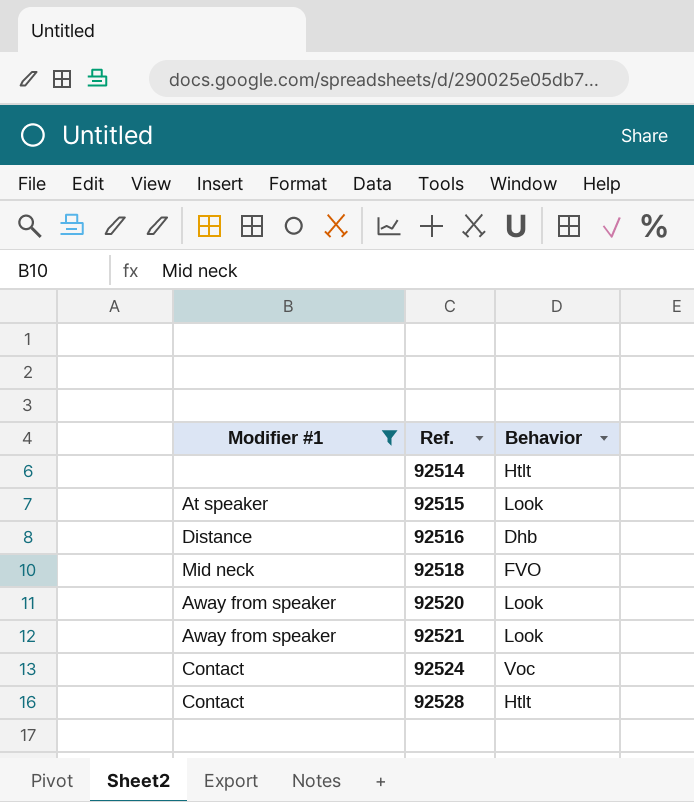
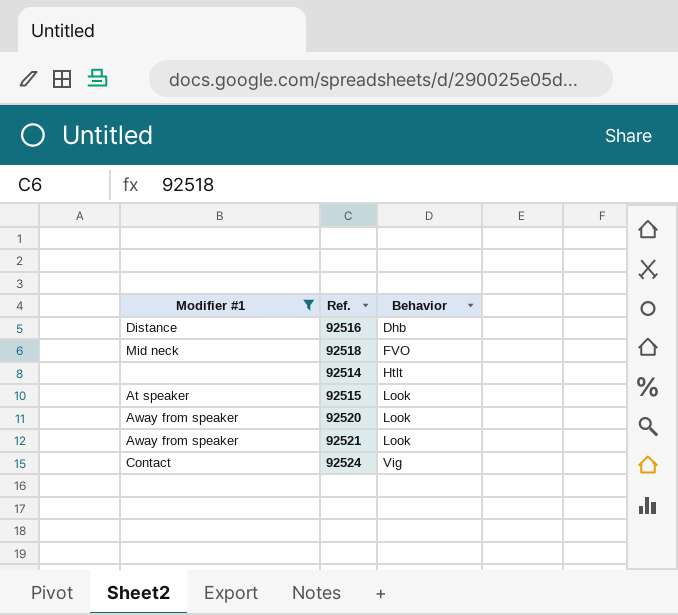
row order: Ref. ascending -> Behavior ascending
row 92528: Contact | Htlt -> none
92524 | Behavior: Voc -> Vig

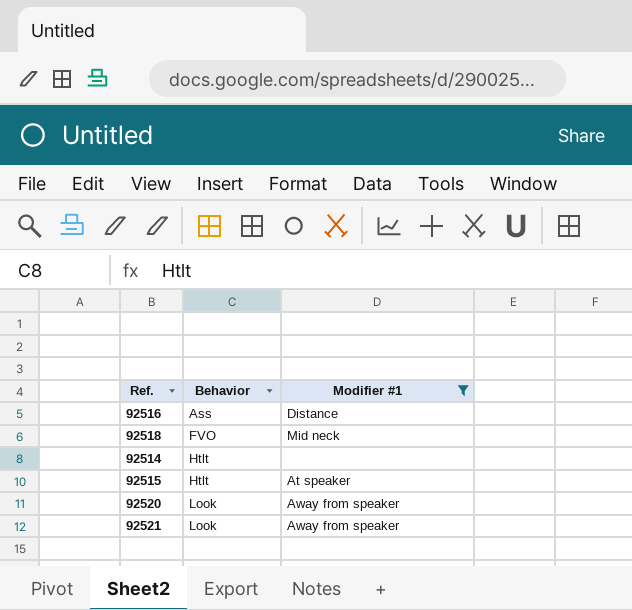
column Modifier #1 | position: 1 -> 3
row 92524: Contact | Vig -> none
92516 | Behavior: Dhb -> Ass
92515 | Behavior: Look -> Htlt

